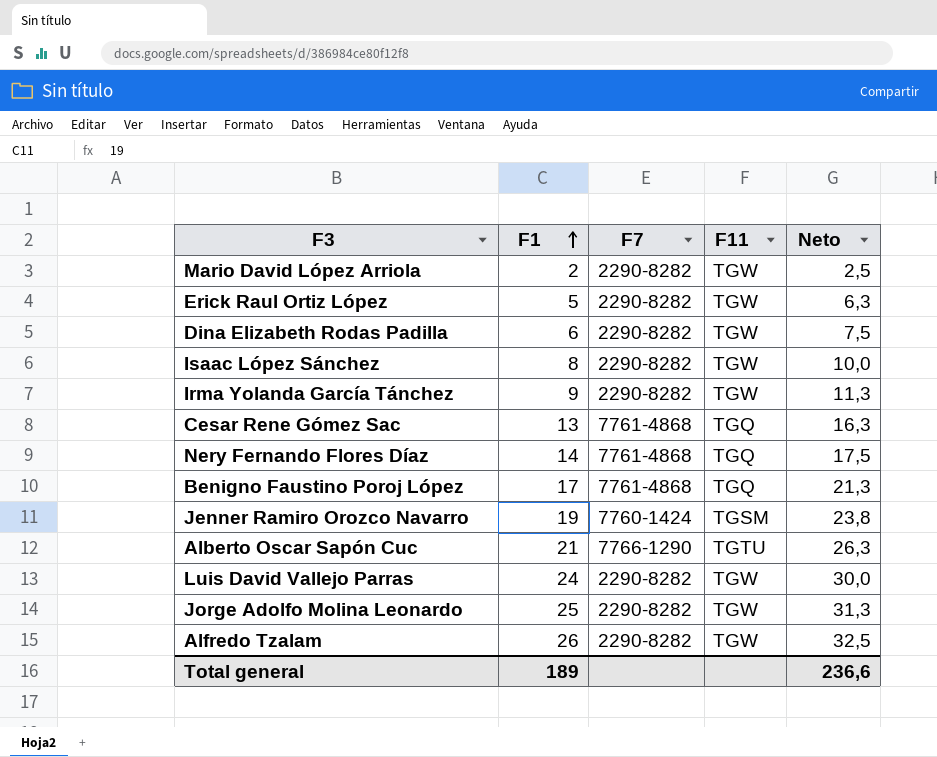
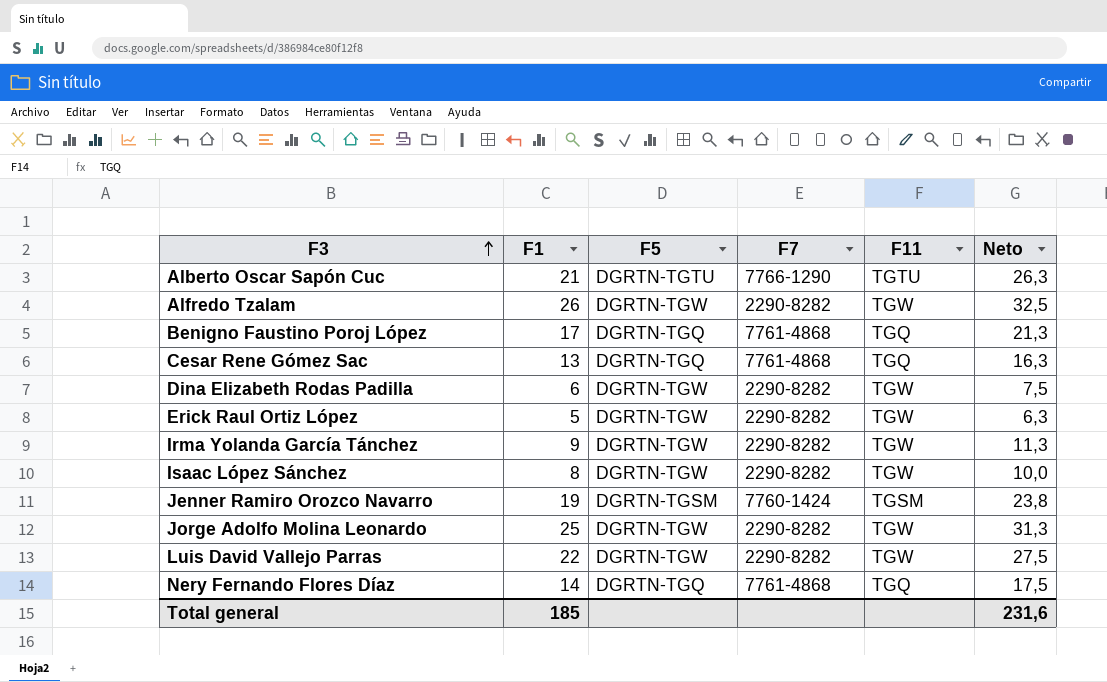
row order: F1 ascending -> F3 ascending
column F5 | position: none -> 3
row Mario David López Arriola: 2 | 2290-8282 | TGW | 2,5 -> none
Luis David Vallejo Parras | F1: 24 -> 22
Luis David Vallejo Parras | Neto: 30,0 -> 27,5
Total general | F1: 189 -> 185
Total general | Neto: 236,6 -> 231,6

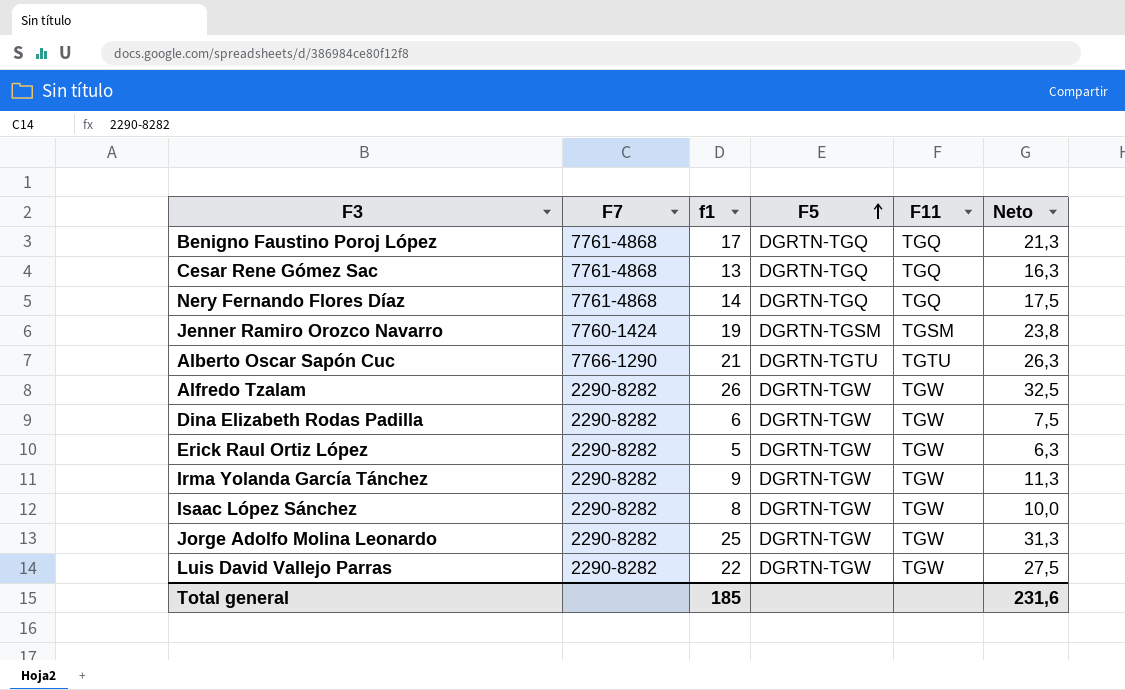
row order: F3 ascending -> F5 ascending
column F7 | position: 4 -> 2
column name: F1 -> f1

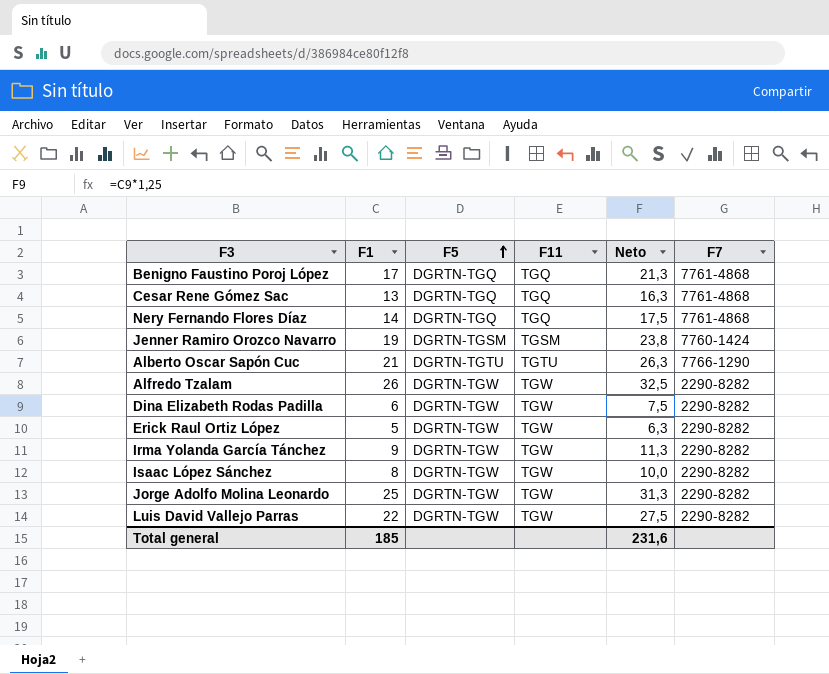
column name: f1 -> F1
column F7 | position: 2 -> 6

